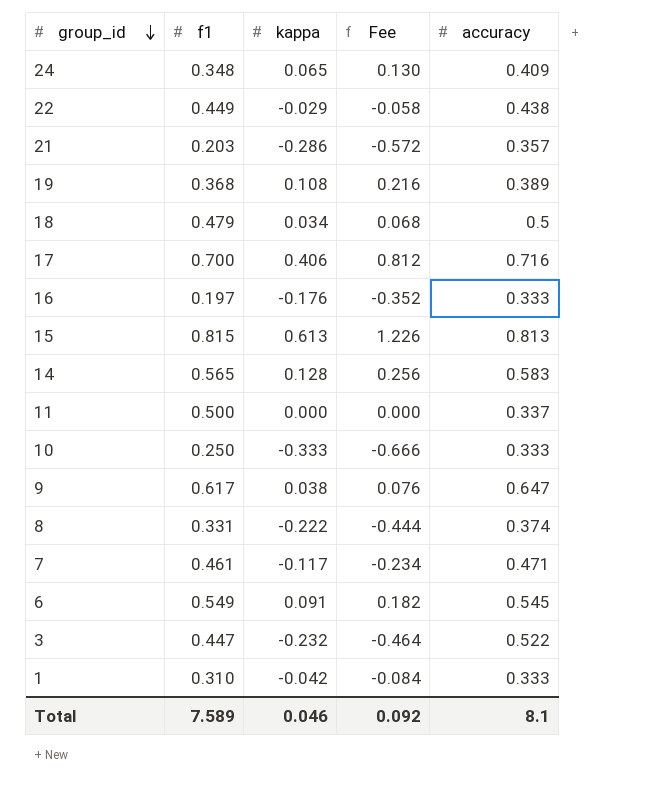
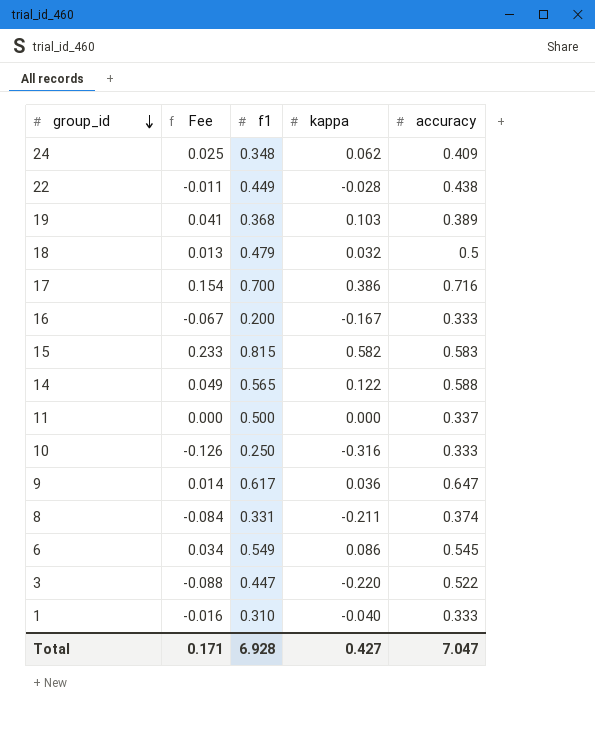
column Fee | formula: [kappa] * 2 -> [kappa] * 0.4
column Fee | position: 4 -> 2
row 21: 0.203 | -0.286 | -0.572 | 0.357 -> none
row 7: 0.461 | -0.117 | -0.234 | 0.471 -> none
24 | kappa: 0.065 -> 0.062
22 | kappa: -0.029 -> -0.028
19 | kappa: 0.108 -> 0.103
18 | kappa: 0.034 -> 0.032
17 | kappa: 0.406 -> 0.386
16 | f1: 0.197 -> 0.200
16 | kappa: -0.176 -> -0.167
15 | kappa: 0.613 -> 0.582
15 | accuracy: 0.813 -> 0.583
14 | kappa: 0.128 -> 0.122
14 | accuracy: 0.583 -> 0.588
10 | kappa: -0.333 -> -0.316
9 | kappa: 0.038 -> 0.036
8 | kappa: -0.222 -> -0.211
6 | kappa: 0.091 -> 0.086
3 | kappa: -0.232 -> -0.220
1 | kappa: -0.042 -> -0.040
Total | Fee: 0.092 -> 0.171
Total | f1: 7.589 -> 6.928
Total | kappa: 0.046 -> 0.427
Total | accuracy: 8.1 -> 7.047

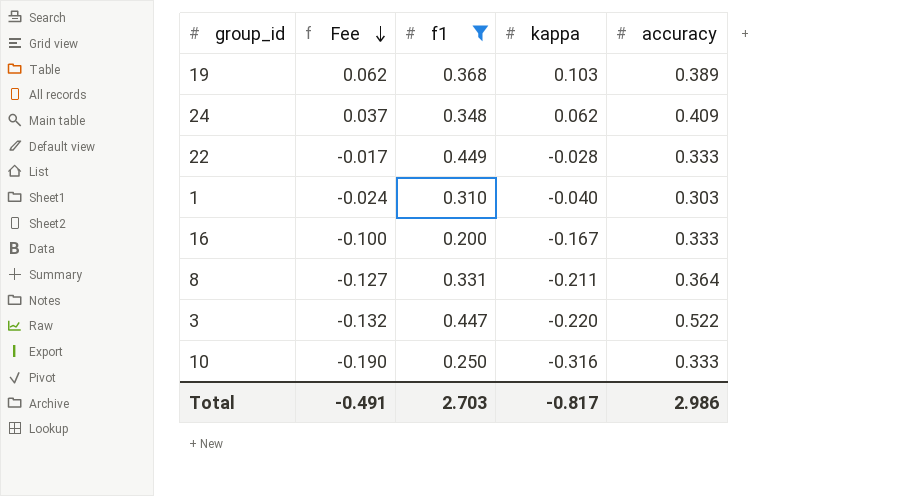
filter: none -> f1 <= 0.449
row order: group_id descending -> Fee descending
column Fee | formula: [kappa] * 0.4 -> [kappa] * 0.6
22 | accuracy: 0.438 -> 0.333
1 | accuracy: 0.333 -> 0.303
8 | accuracy: 0.374 -> 0.364
Total | Fee: 0.171 -> -0.491
Total | f1: 6.928 -> 2.703
Total | kappa: 0.427 -> -0.817
Total | accuracy: 7.047 -> 2.986

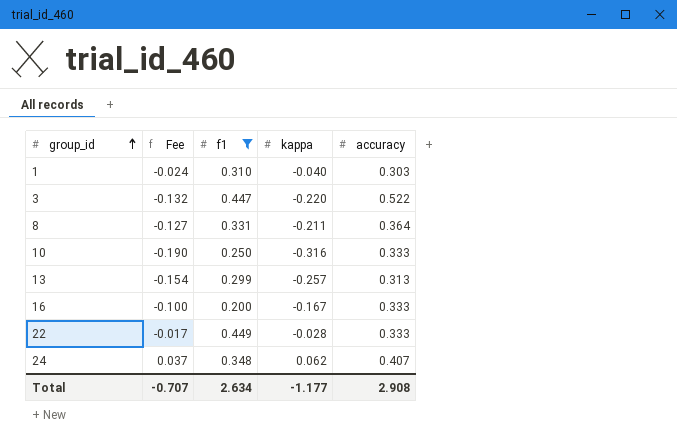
row order: Fee descending -> group_id ascending
row 19: 0.062 | 0.368 | 0.103 | 0.389 -> none
row 13: none -> -0.154 | 0.299 | -0.257 | 0.313
24 | accuracy: 0.409 -> 0.407
Total | Fee: -0.491 -> -0.707
Total | f1: 2.703 -> 2.634
Total | kappa: -0.817 -> -1.177
Total | accuracy: 2.986 -> 2.908

